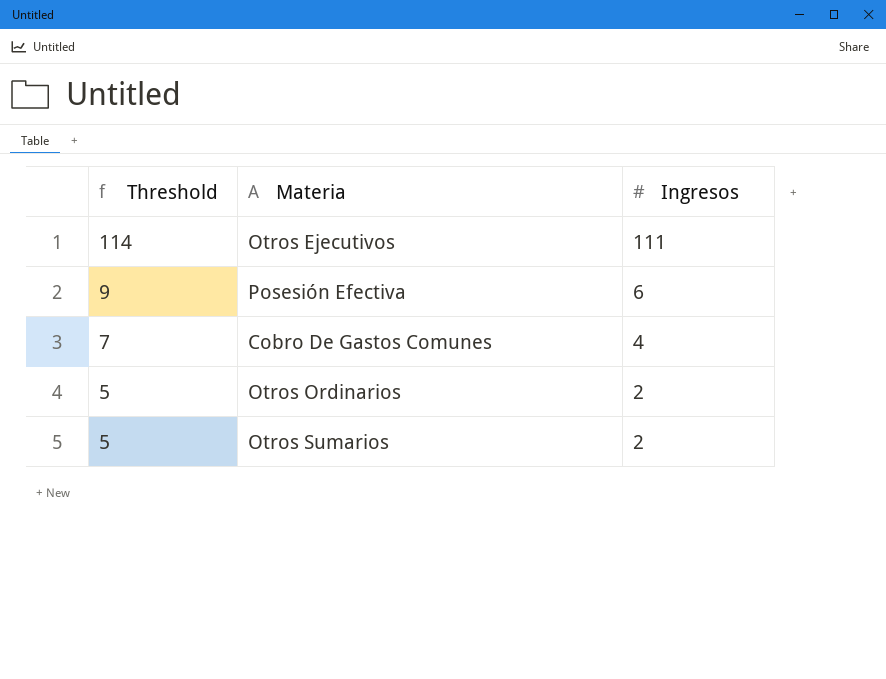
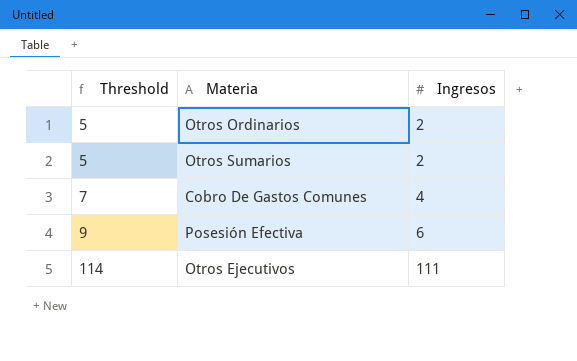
row order: Threshold descending -> Threshold ascending

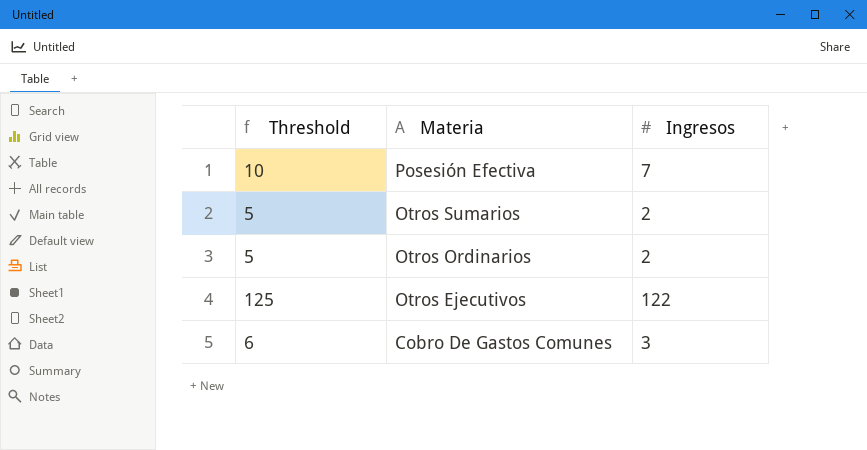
row order: Threshold ascending -> Materia descending
Posesión Efectiva | Threshold: 9 -> 10
Posesión Efectiva | Ingresos: 6 -> 7
Otros Ejecutivos | Threshold: 114 -> 125
Otros Ejecutivos | Ingresos: 111 -> 122
Cobro De Gastos Comunes | Threshold: 7 -> 6
Cobro De Gastos Comunes | Ingresos: 4 -> 3

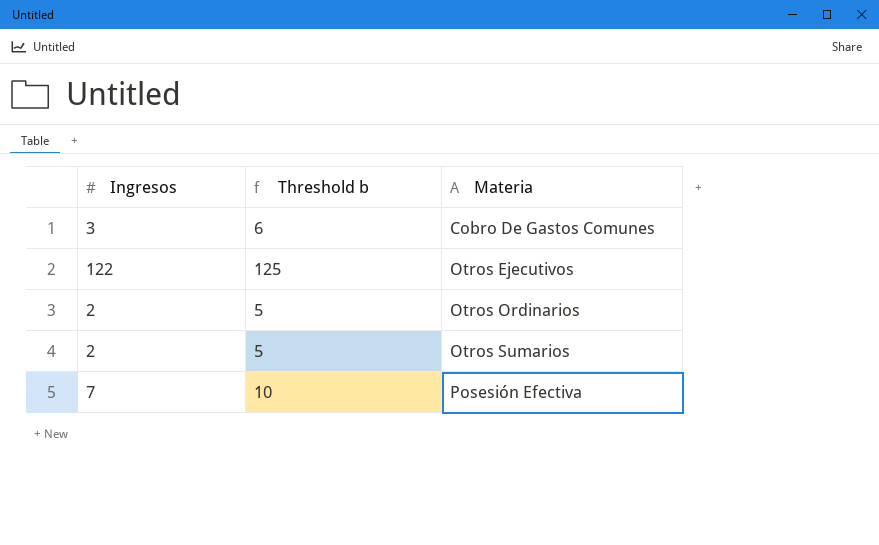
row order: Materia descending -> Materia ascending
column Ingresos | position: 3 -> 1
column name: Threshold -> Threshold b

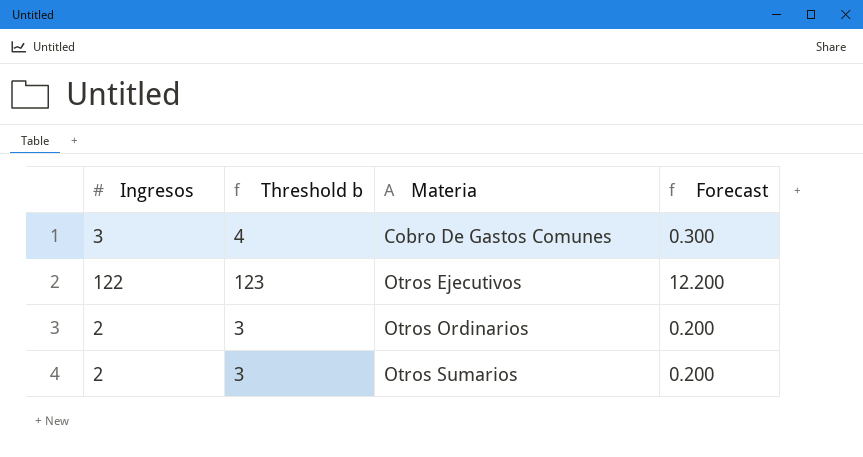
column Threshold b | formula: [Ingresos] + 3 -> [Ingresos] + 1
column Forecast | formula: none -> [Ingresos] * 0.1
row Posesión Efectiva: 7 | 10 -> none

